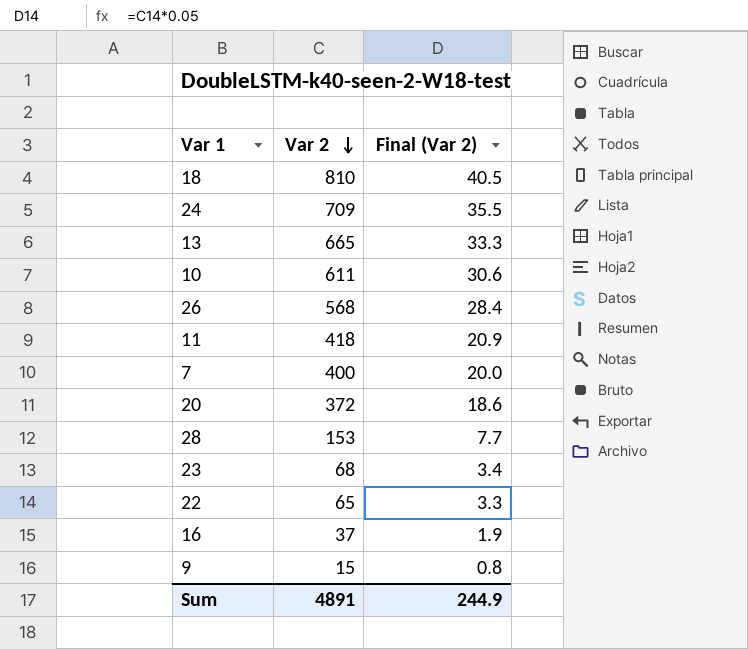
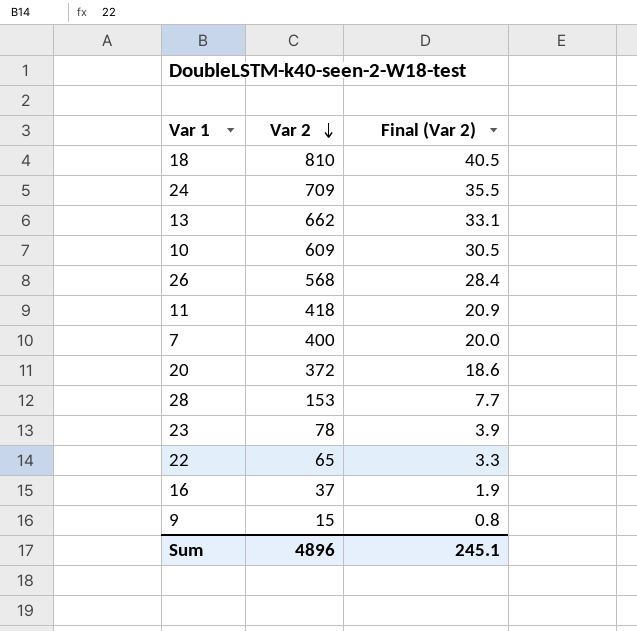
13 | Var 2: 665 -> 662
13 | Final (Var 2): 33.3 -> 33.1
10 | Var 2: 611 -> 609
10 | Final (Var 2): 30.6 -> 30.5
23 | Var 2: 68 -> 78
23 | Final (Var 2): 3.4 -> 3.9
Sum | Var 2: 4891 -> 4896
Sum | Final (Var 2): 244.9 -> 245.1

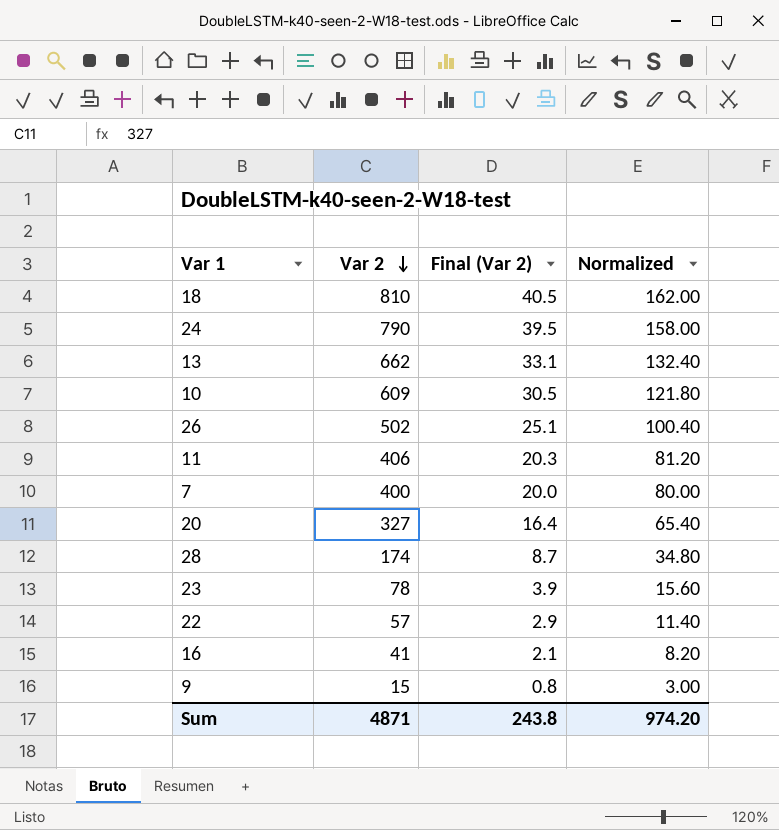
column Normalized | formula: none -> [Var 2] * 0.2
24 | Var 2: 709 -> 790
24 | Final (Var 2): 35.5 -> 39.5
26 | Var 2: 568 -> 502
26 | Final (Var 2): 28.4 -> 25.1
11 | Var 2: 418 -> 406
11 | Final (Var 2): 20.9 -> 20.3
20 | Var 2: 372 -> 327
20 | Final (Var 2): 18.6 -> 16.4
28 | Var 2: 153 -> 174
28 | Final (Var 2): 7.7 -> 8.7
22 | Var 2: 65 -> 57
22 | Final (Var 2): 3.3 -> 2.9
16 | Var 2: 37 -> 41
16 | Final (Var 2): 1.9 -> 2.1
Sum | Var 2: 4896 -> 4871
Sum | Final (Var 2): 245.1 -> 243.8

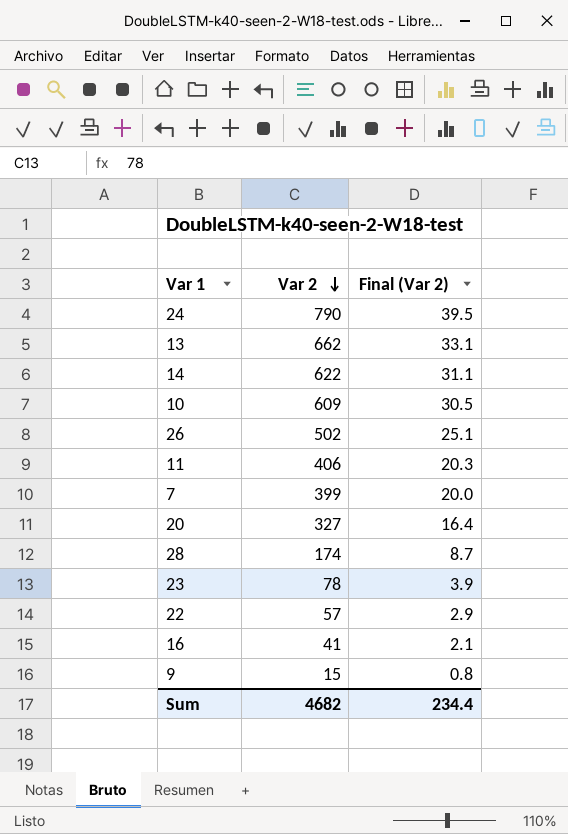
column Normalized | formula: [Var 2] * 0.2 -> none
row 18: 810 | 40.5 | 162.00 -> none
row 14: none -> 622 | 31.1
7 | Var 2: 400 -> 399
Sum | Var 2: 4871 -> 4682
Sum | Final (Var 2): 243.8 -> 234.4

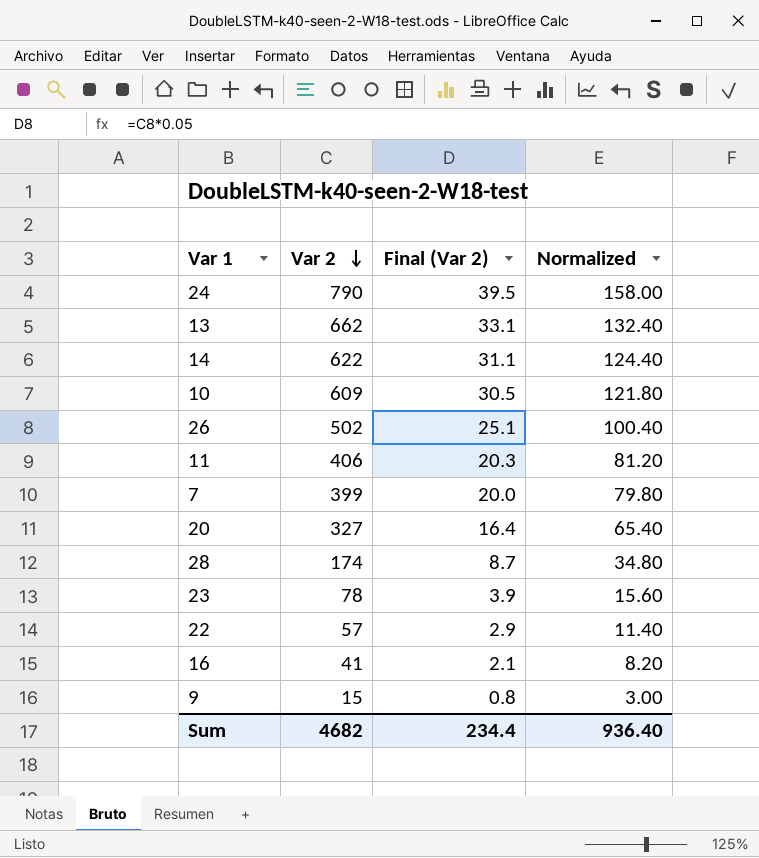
column Normalized | formula: none -> [Var 2] * 0.2

